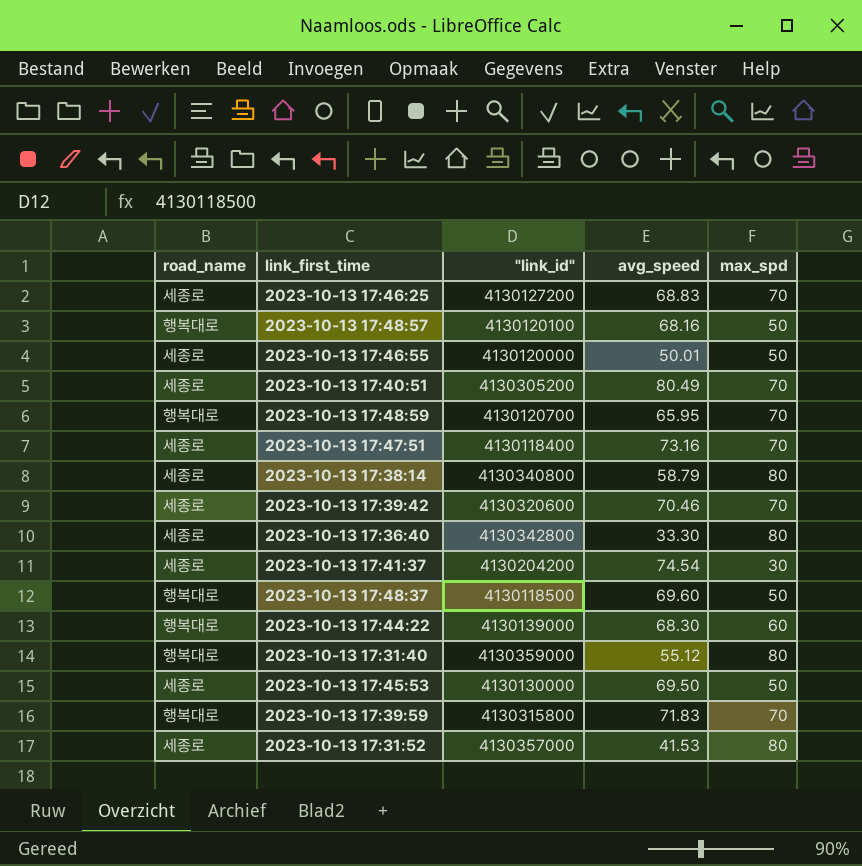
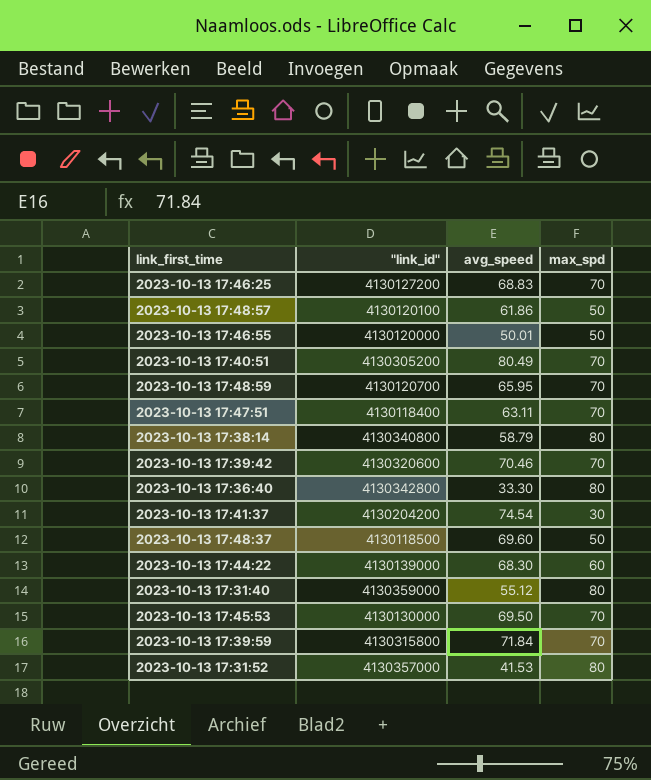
column road_name | position: 1 -> none
2023-10-13 17:48:57 | avg_speed: 68.16 -> 61.86
2023-10-13 17:47:51 | avg_speed: 73.16 -> 63.11
2023-10-13 17:45:53 | max_spd: 50 -> 70
2023-10-13 17:39:59 | avg_speed: 71.83 -> 71.84

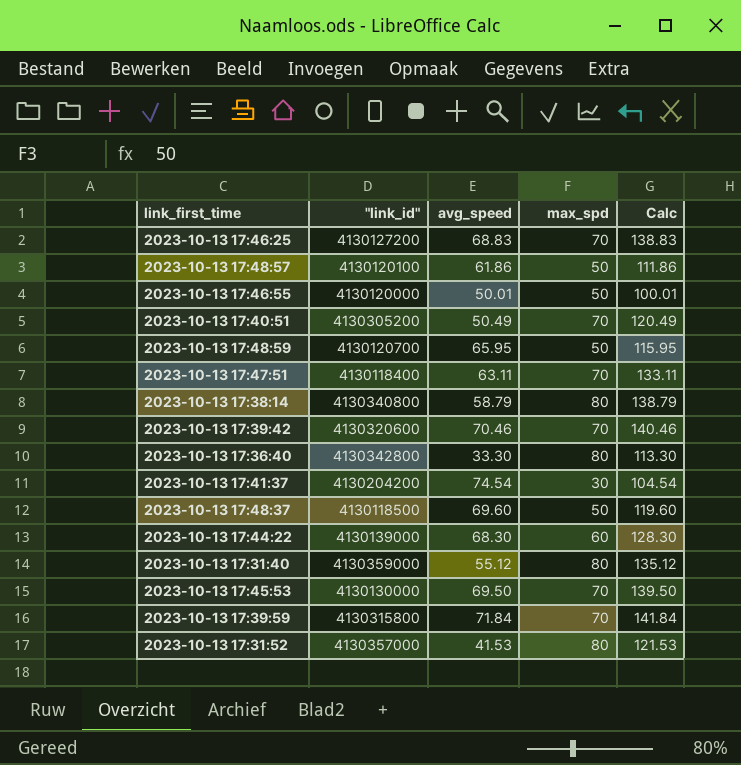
column Calc | formula: none -> [avg_speed] + [max_spd]
2023-10-13 17:40:51 | avg_speed: 80.49 -> 50.49
2023-10-13 17:48:59 | max_spd: 70 -> 50

